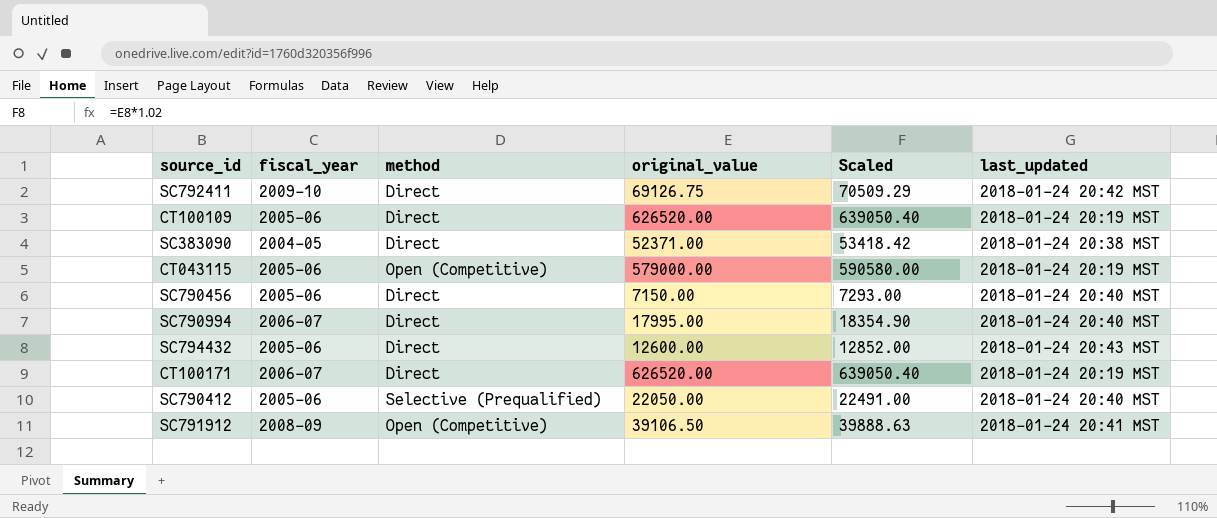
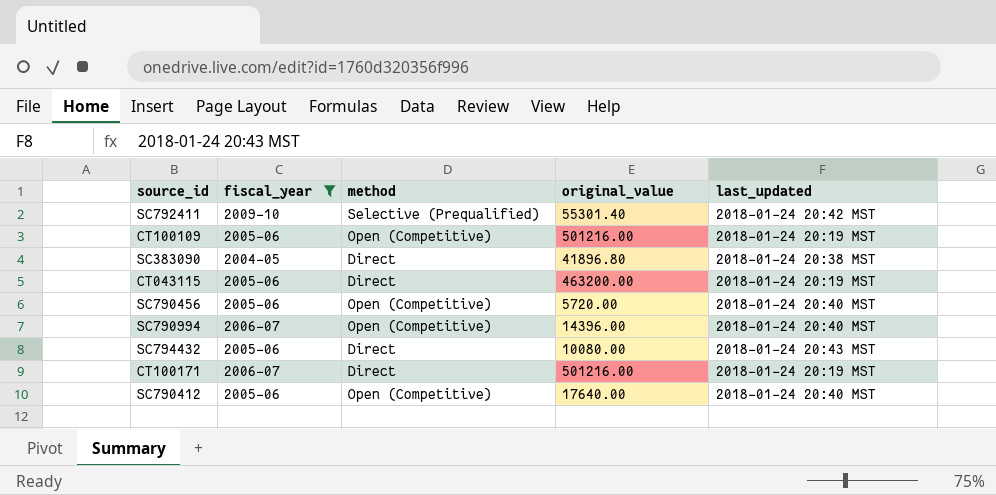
filter: none -> fiscal_year != 2008-09
column Scaled | formula: [original_value] * 1.02 -> none
SC792411 | method: Direct -> Selective (Prequalified)
SC792411 | original_value: 69126.75 -> 55301.40
CT100109 | method: Direct -> Open (Competitive)
CT100109 | original_value: 626520.00 -> 501216.00
SC383090 | original_value: 52371.00 -> 41896.80
CT043115 | method: Open (Competitive) -> Direct
CT043115 | original_value: 579000.00 -> 463200.00
SC790456 | method: Direct -> Open (Competitive)
SC790456 | original_value: 7150.00 -> 5720.00
SC790994 | method: Direct -> Open (Competitive)
SC790994 | original_value: 17995.00 -> 14396.00
SC794432 | original_value: 12600.00 -> 10080.00
CT100171 | original_value: 626520.00 -> 501216.00
SC790412 | method: Selective (Prequalified) -> Open (Competitive)
SC790412 | original_value: 22050.00 -> 17640.00

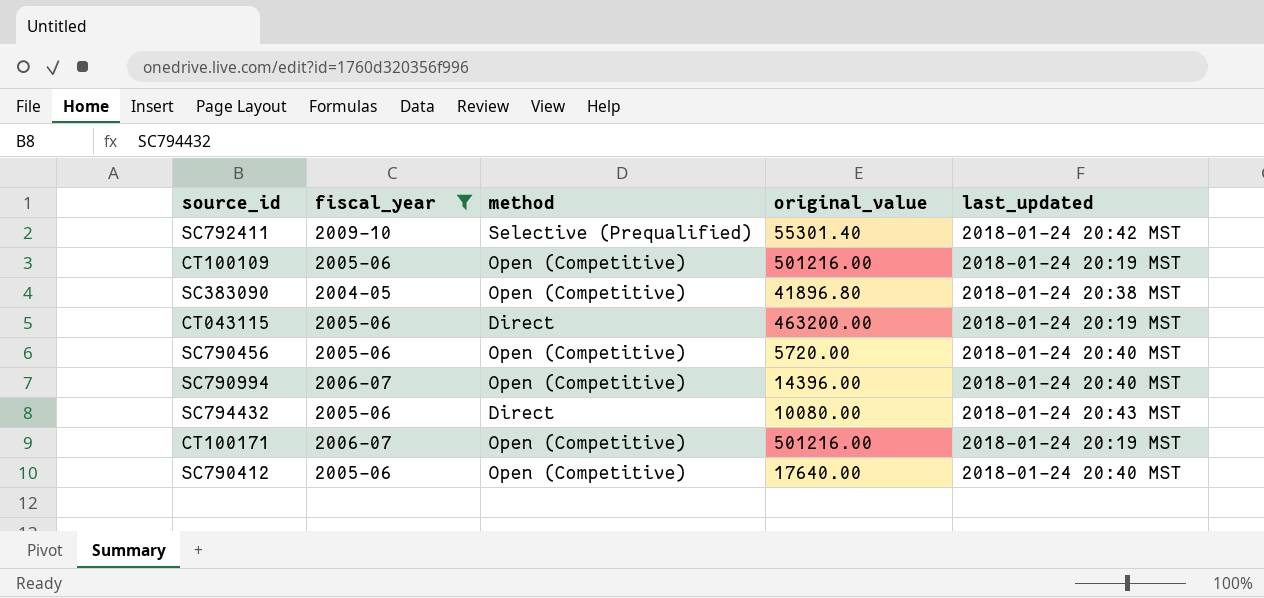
SC383090 | method: Direct -> Open (Competitive)
CT100171 | method: Direct -> Open (Competitive)

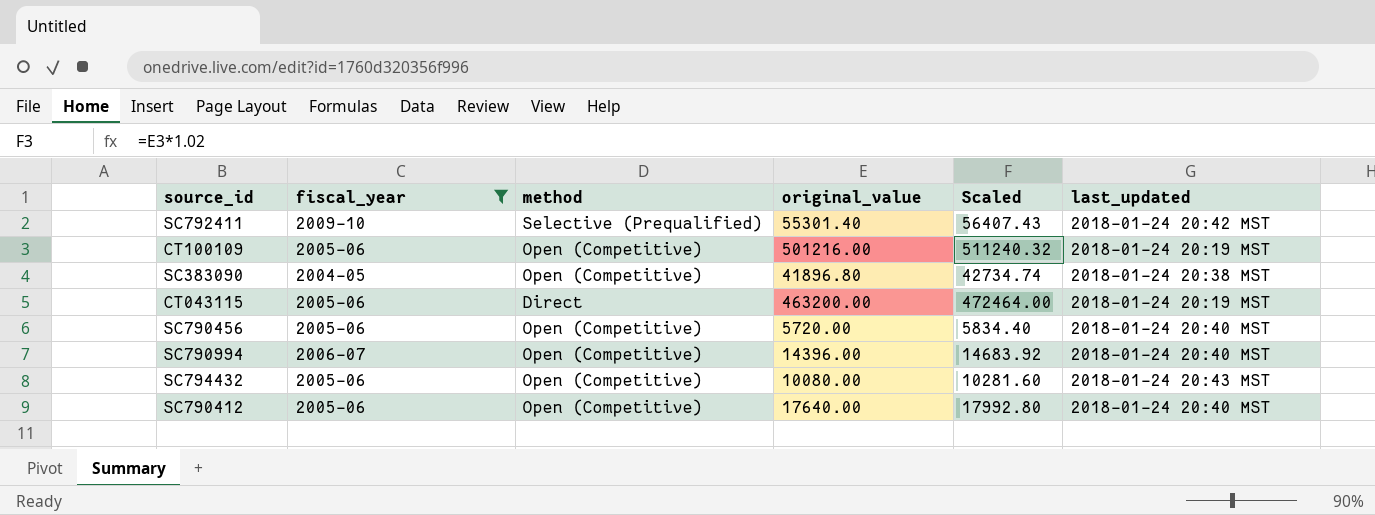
column Scaled | formula: none -> [original_value] * 1.02
row CT100171: 2006-07 | Open (Competitive) | 501216.00 | 2018-01-24 20:19 MST -> none
SC794432 | method: Direct -> Open (Competitive)

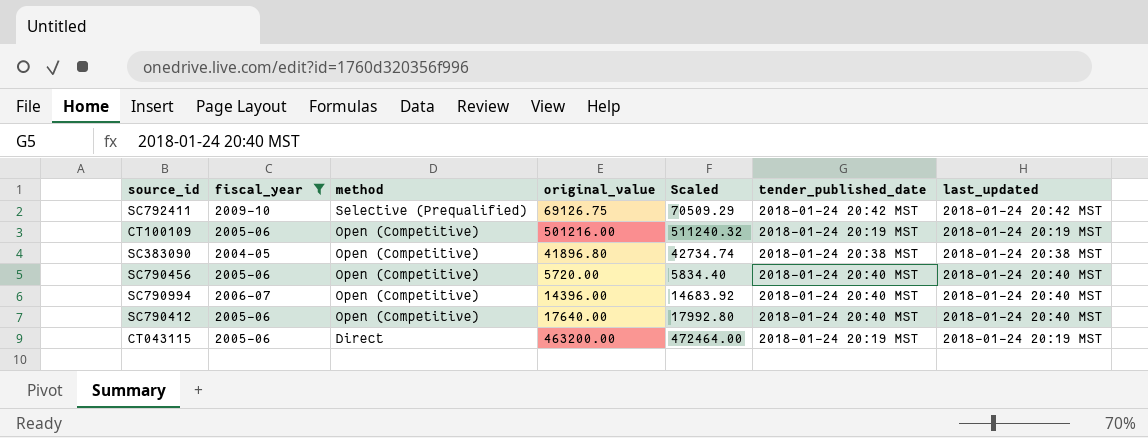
row order: none -> method descending
column tender_published_date | position: none -> 6
row SC794432: 2005-06 | Open (Competitive) | 10080.00 | 10281.60 | 2018-01-24 20:43 MST -> none
SC792411 | original_value: 55301.40 -> 69126.75
SC792411 | Scaled: 56407.43 -> 70509.29

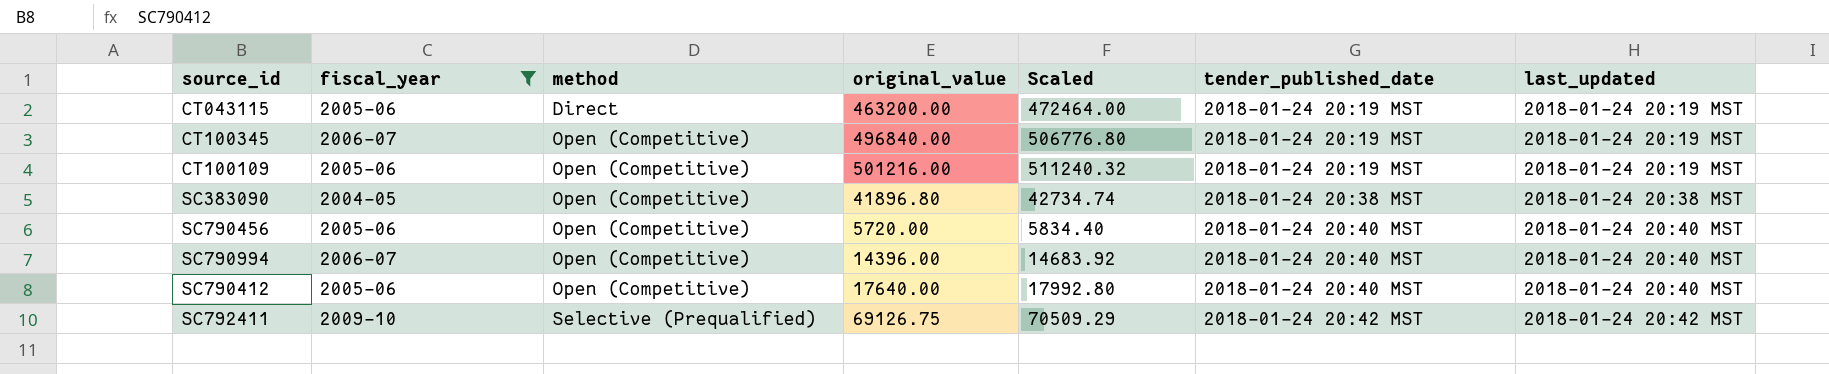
row order: method descending -> method ascending
row CT100345: none -> 2006-07 | Open (Competitive) | 496840.00 | 506776.80 | 2018-01-24 20:19 MST | 2018-01-24 20:19 MST

